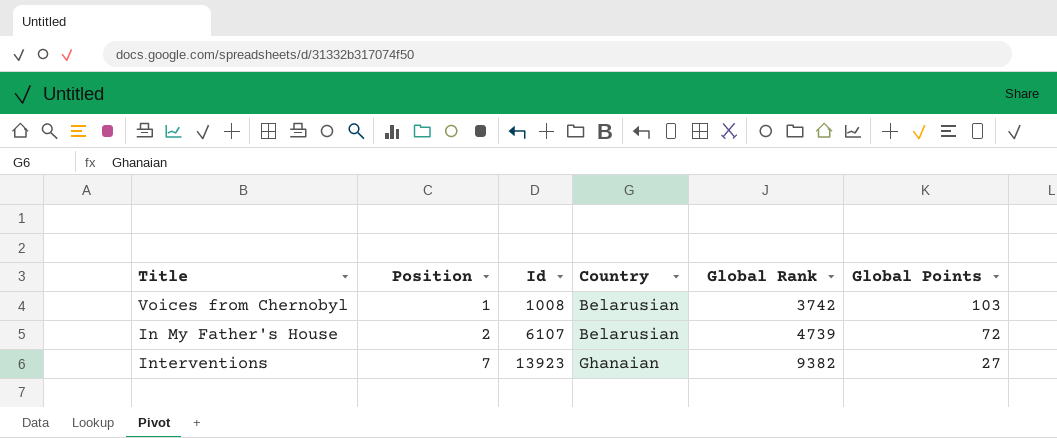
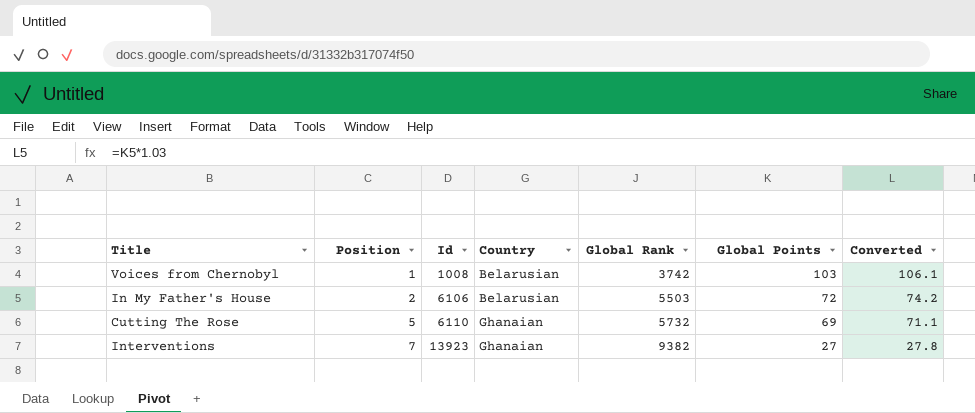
column Converted | formula: none -> [Global Points] * 1.03
In My Father's House | Id: 6107 -> 6106
In My Father's House | Global Rank: 4739 -> 5503
row Cutting The Rose: none -> 5 | 6110 | Ghanaian | 5732 | 69 | 71.1

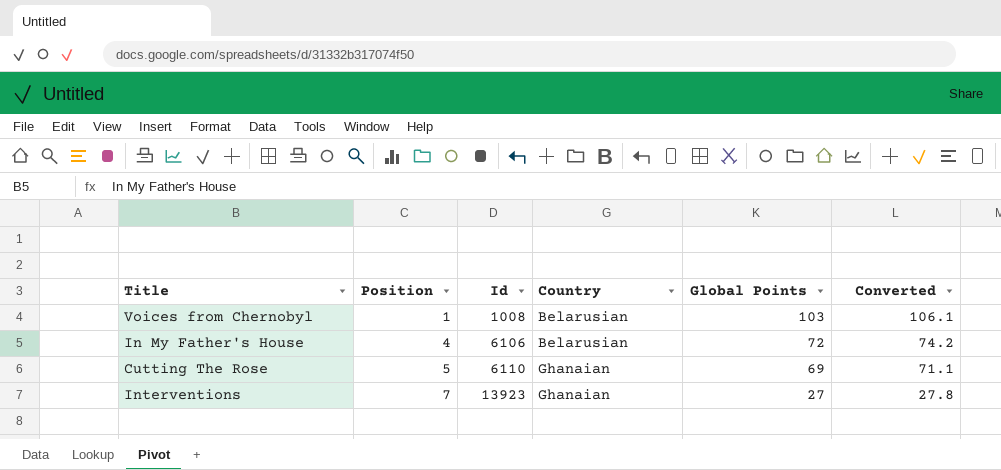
column Global Rank | position: 5 -> none
In My Father's House | Position: 2 -> 4

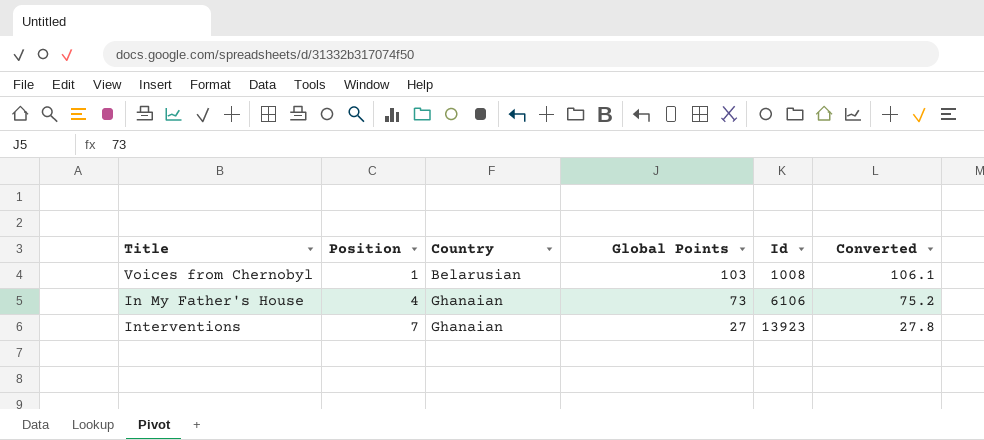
column Id | position: 3 -> 5
row Cutting The Rose: 5 | 6110 | Ghanaian | 69 | 71.1 -> none
In My Father's House | Country: Belarusian -> Ghanaian
In My Father's House | Global Points: 72 -> 73
In My Father's House | Converted: 74.2 -> 75.2

